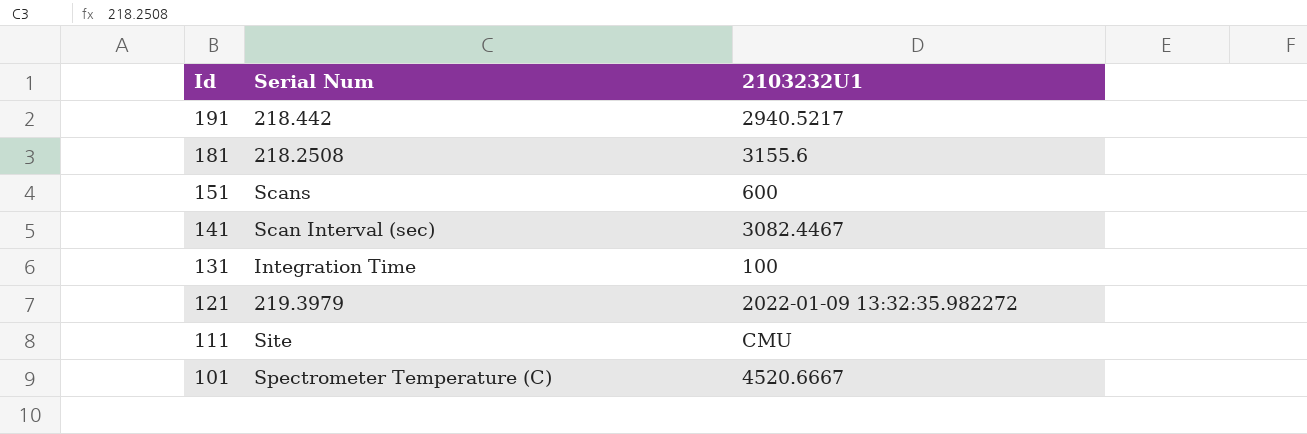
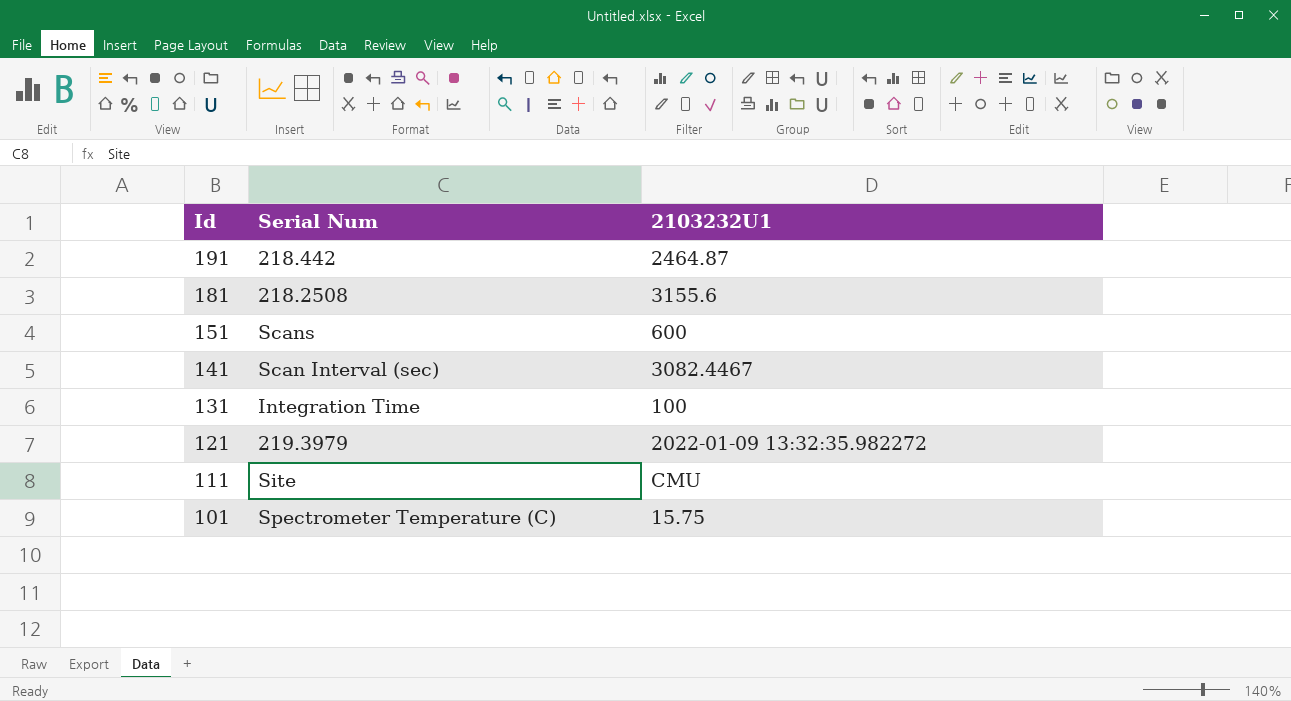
191 | 2103232U1: 2940.5217 -> 2464.87
101 | 2103232U1: 4520.6667 -> 15.75

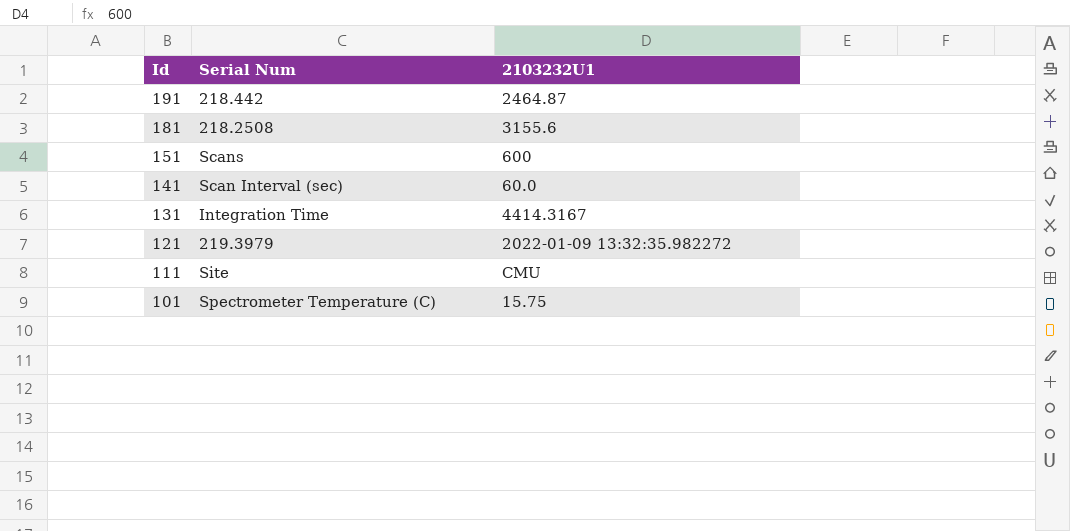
141 | 2103232U1: 3082.4467 -> 60.0
131 | 2103232U1: 100 -> 4414.3167

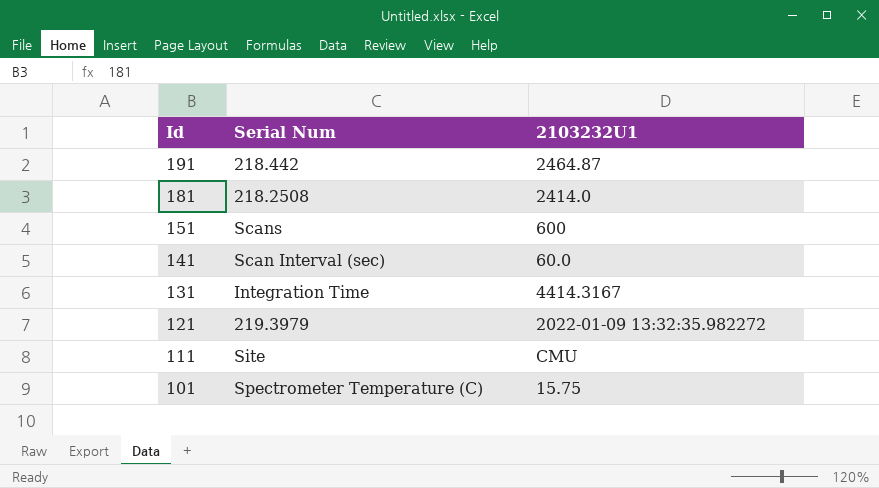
181 | 2103232U1: 3155.6 -> 2414.0

